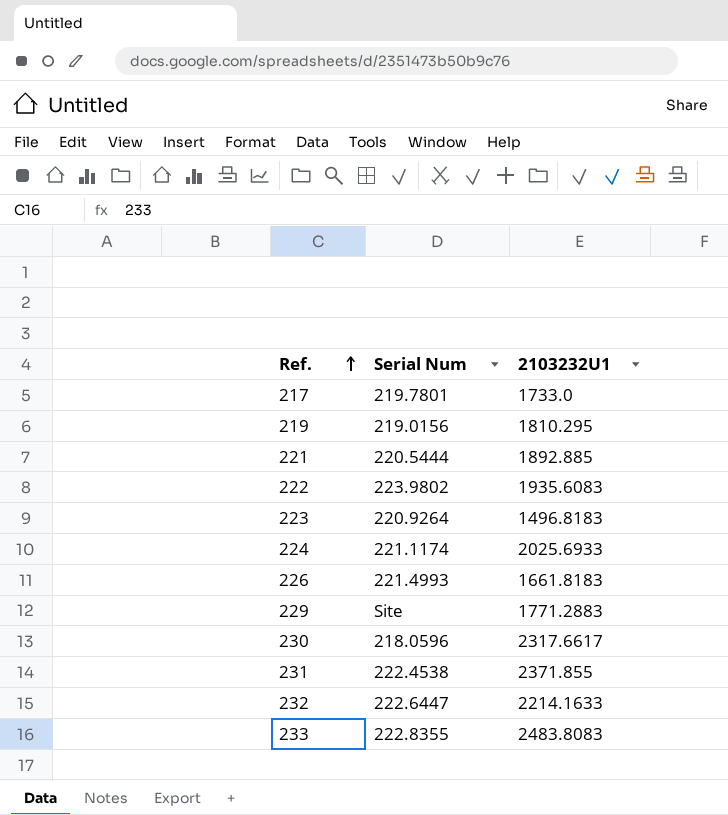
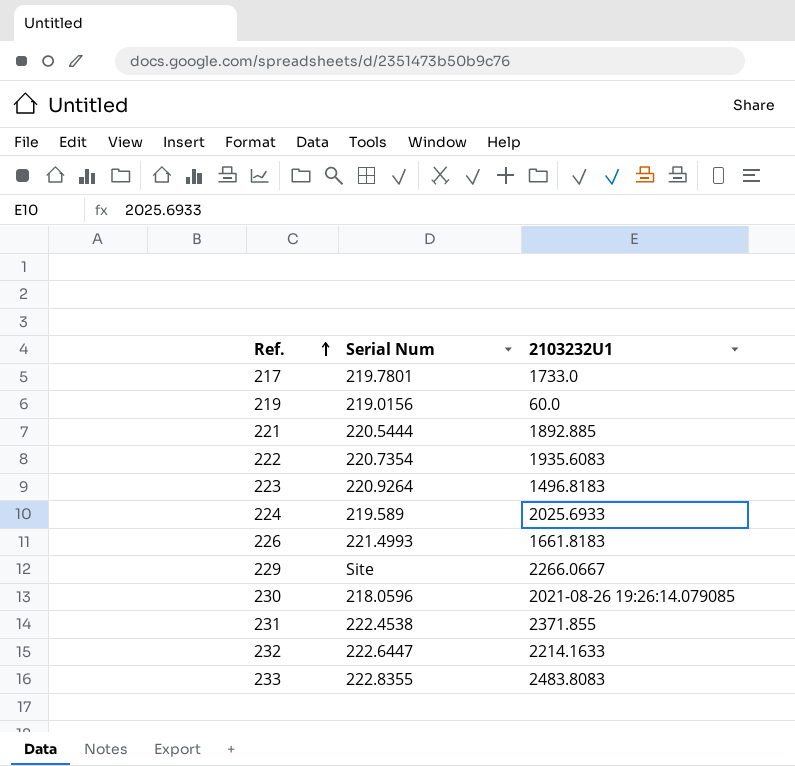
219 | 2103232U1: 1810.295 -> 60.0
222 | Serial Num: 223.9802 -> 220.7354
224 | Serial Num: 221.1174 -> 219.589
229 | 2103232U1: 1771.2883 -> 2266.0667
230 | 2103232U1: 2317.6617 -> 2021-08-26 19:26:14.079085

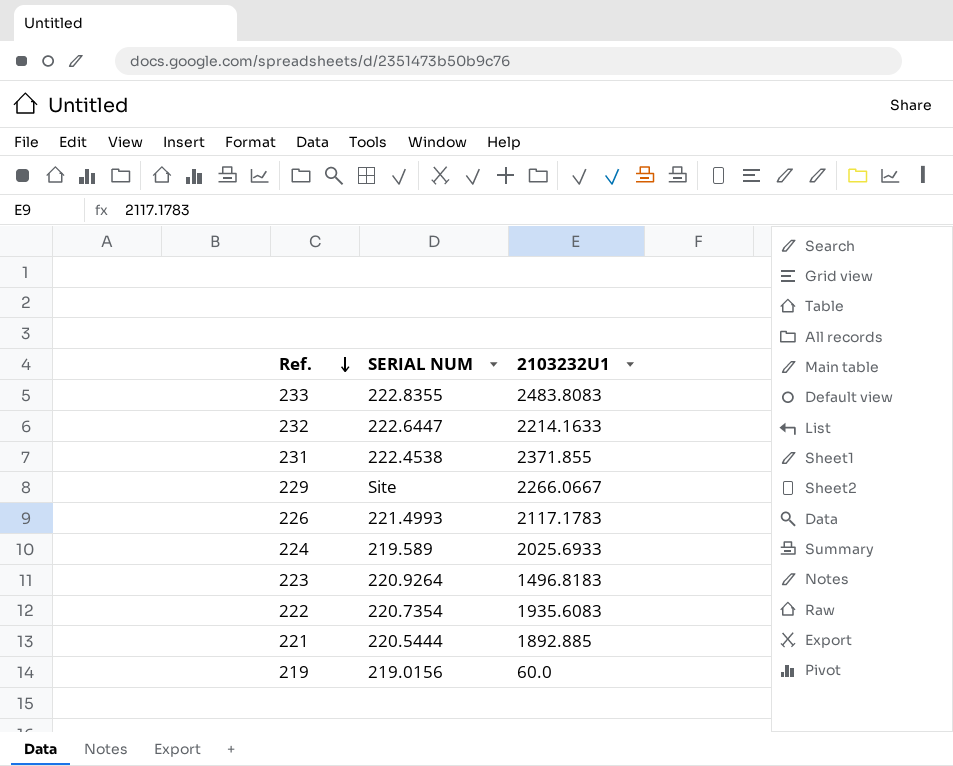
row order: Ref. ascending -> Ref. descending
column name: Serial Num -> SERIAL NUM
row 217: 219.7801 | 1733.0 -> none
row 230: 218.0596 | 2021-08-26 19:26:14.079085 -> none
226 | 2103232U1: 1661.8183 -> 2117.1783

